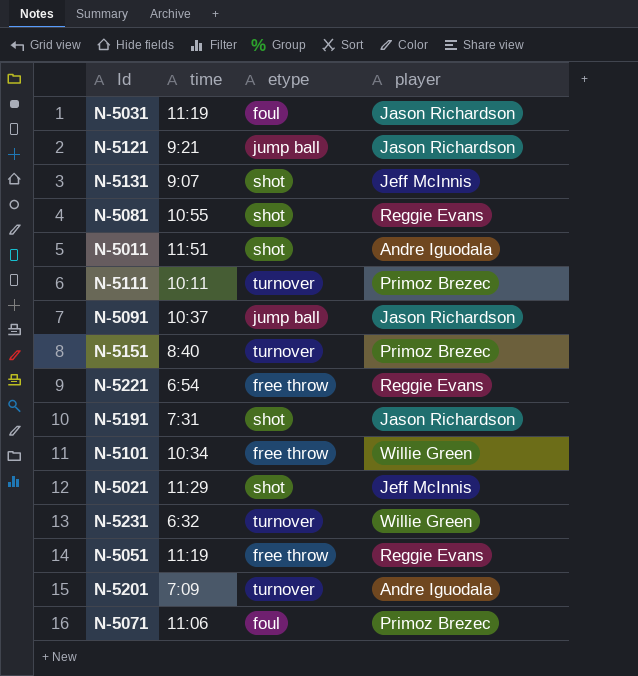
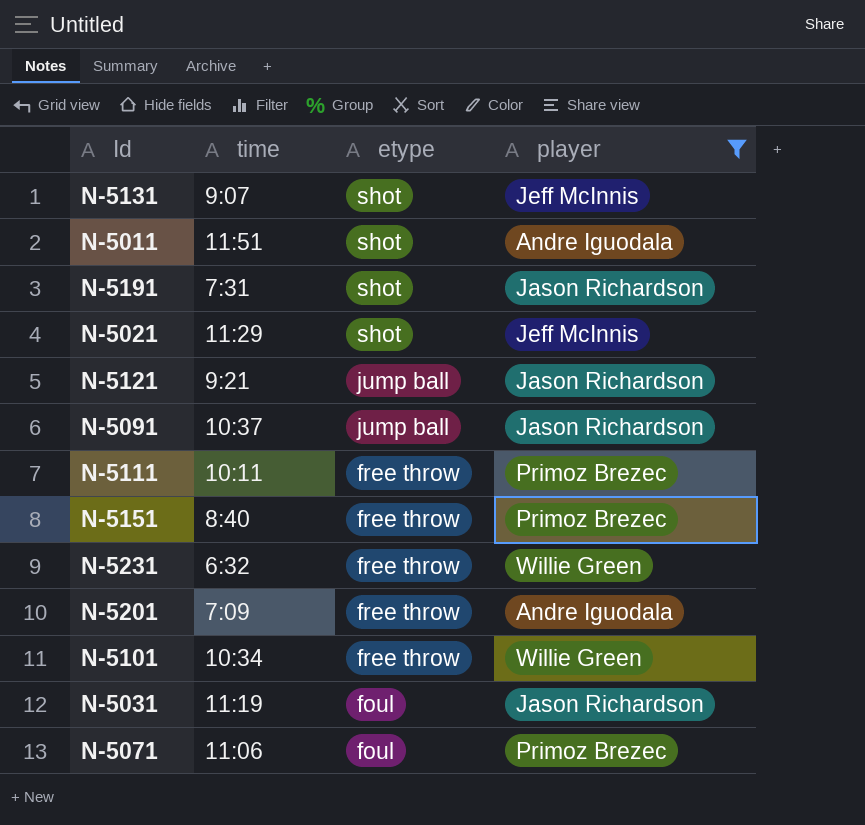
filter: none -> player != Reggie Evans
row order: none -> etype descending
N-5111 | etype: turnover -> free throw
N-5151 | etype: turnover -> free throw
N-5231 | etype: turnover -> free throw
N-5201 | etype: turnover -> free throw

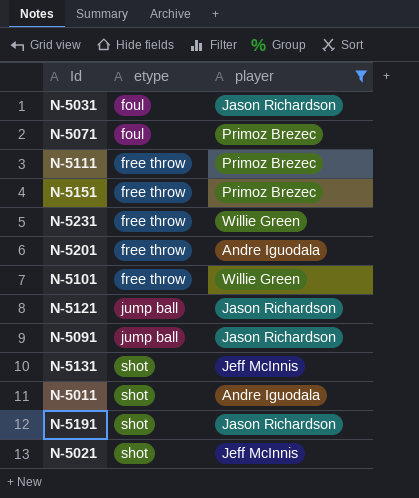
row order: etype descending -> etype ascending
column time | position: 2 -> none

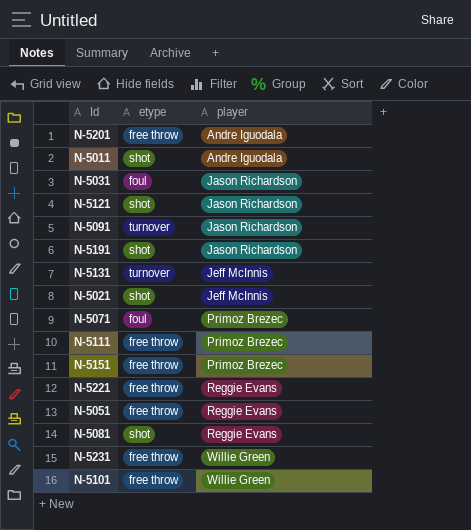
filter: player != Reggie Evans -> none
row order: etype ascending -> player ascending
N-5121 | etype: jump ball -> shot
N-5091 | etype: jump ball -> turnover
N-5131 | etype: shot -> turnover

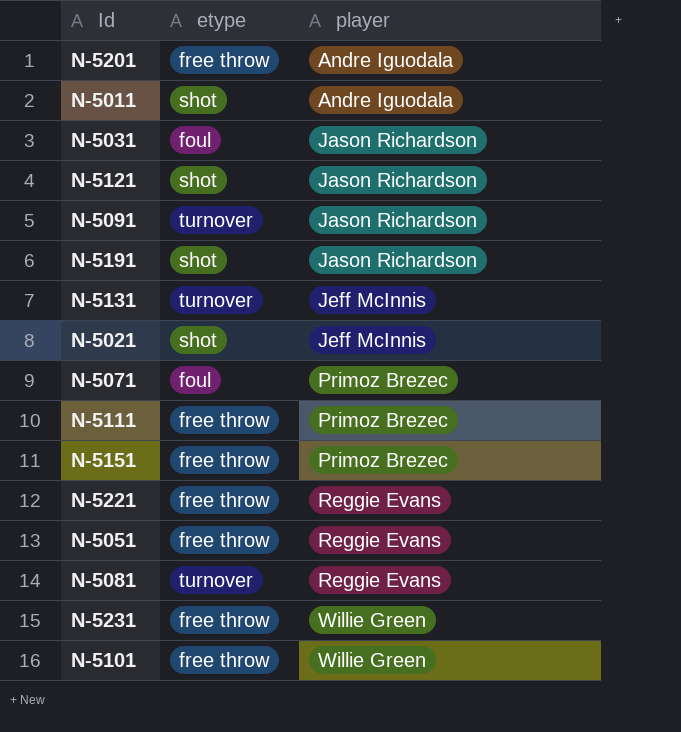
N-5081 | etype: shot -> turnover

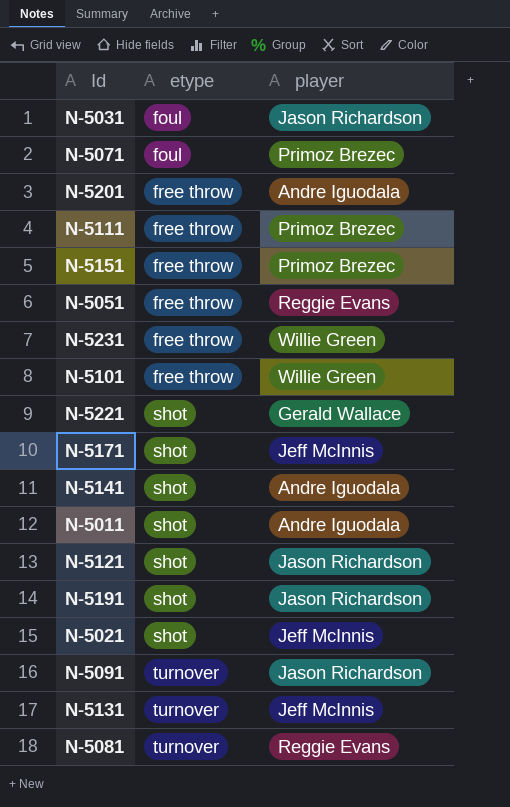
row order: player ascending -> etype ascending
N-5221 | etype: free throw -> shot
N-5221 | player: Reggie Evans -> Gerald Wallace
row N-5171: none -> shot | Jeff McInnis
row N-5141: none -> shot | Andre Iguodala

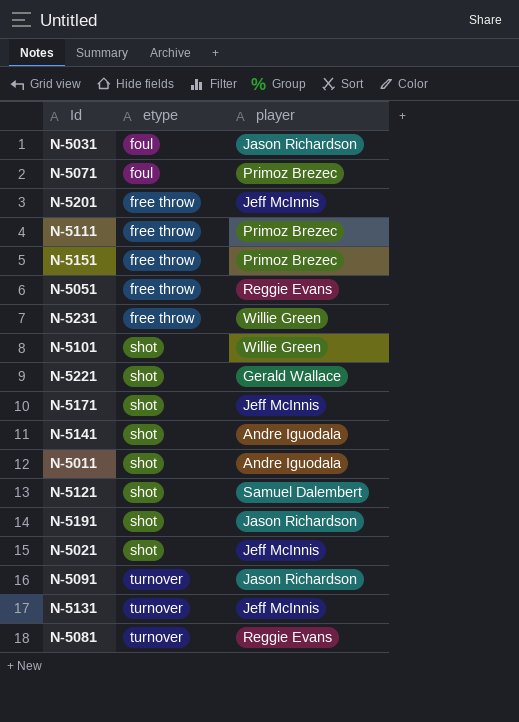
N-5201 | player: Andre Iguodala -> Jeff McInnis
N-5101 | etype: free throw -> shot
N-5121 | player: Jason Richardson -> Samuel Dalembert

